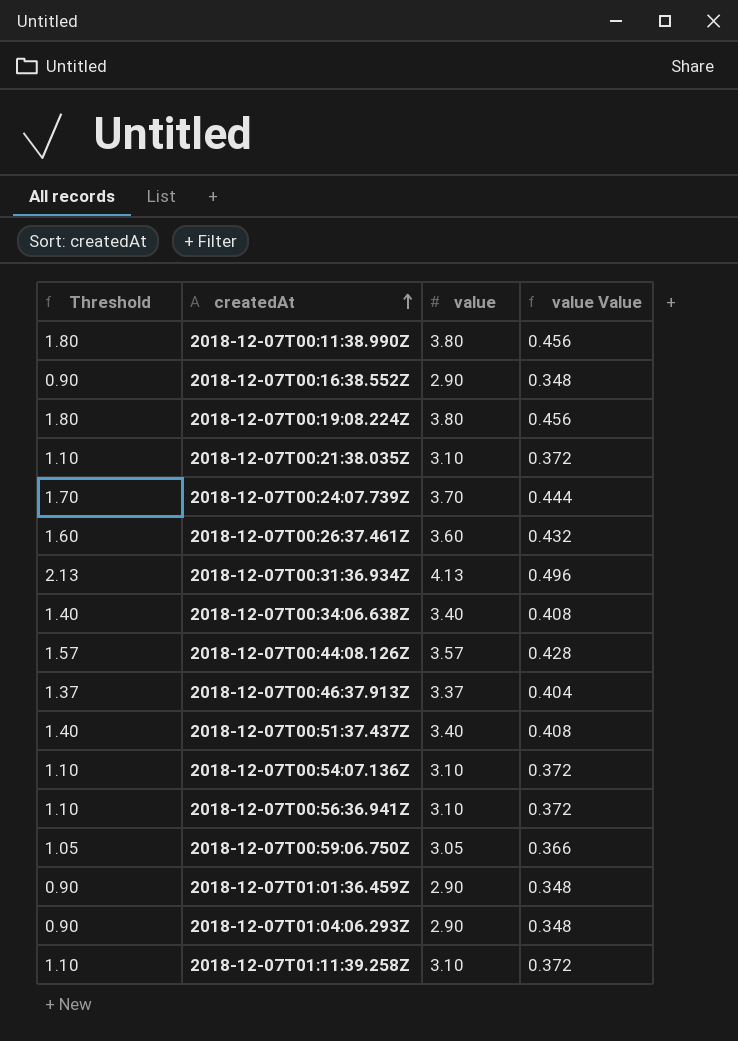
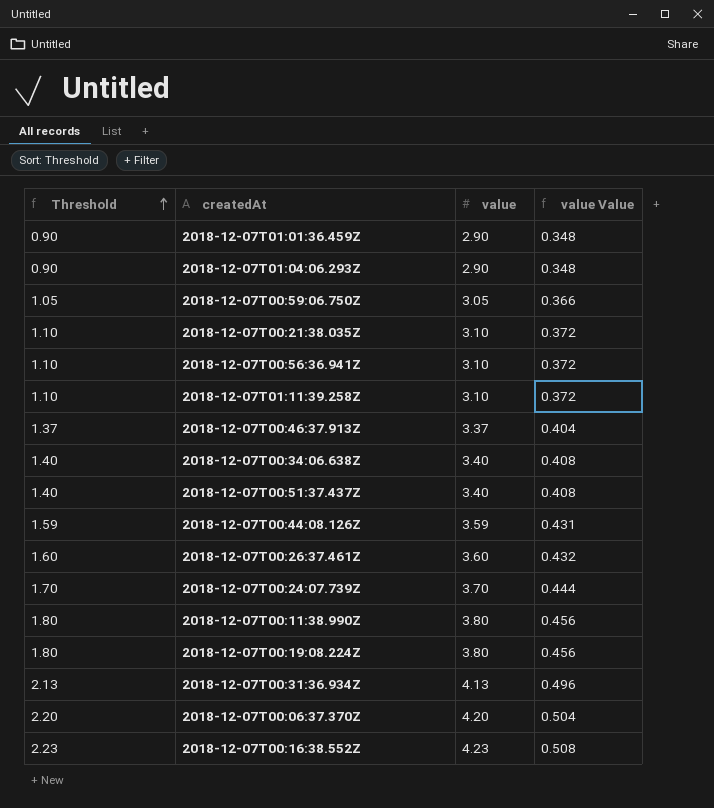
row order: createdAt ascending -> Threshold ascending
row 2018-12-07T00:54:07.136Z: 1.10 | 3.10 | 0.372 -> none
2018-12-07T00:44:08.126Z | Threshold: 1.57 -> 1.59
2018-12-07T00:44:08.126Z | value: 3.57 -> 3.59
2018-12-07T00:44:08.126Z | value Value: 0.428 -> 0.431
row 2018-12-07T00:06:37.370Z: none -> 2.20 | 4.20 | 0.504
2018-12-07T00:16:38.552Z | Threshold: 0.90 -> 2.23
2018-12-07T00:16:38.552Z | value: 2.90 -> 4.23
2018-12-07T00:16:38.552Z | value Value: 0.348 -> 0.508

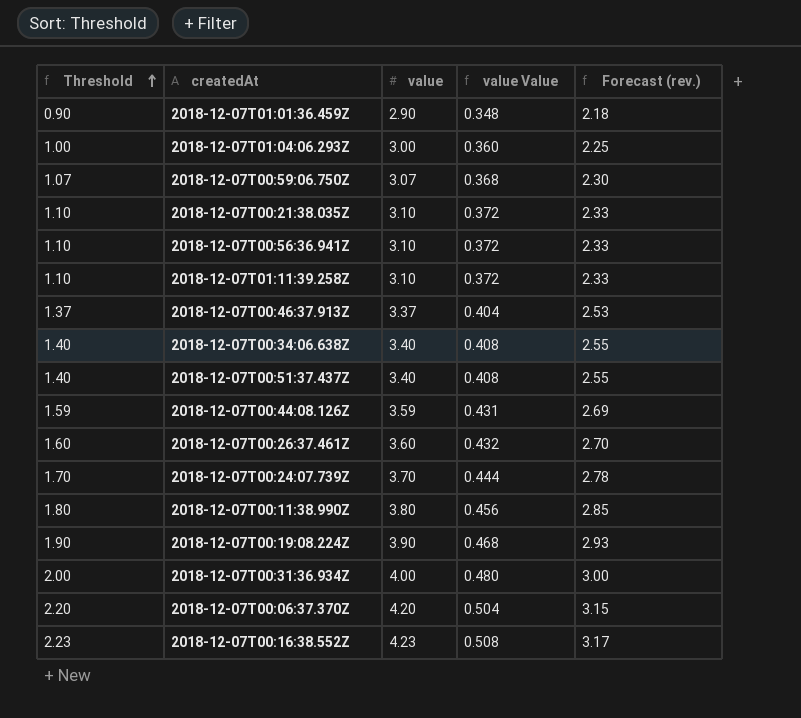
column Forecast (rev.) | formula: none -> [value] * 0.75
2018-12-07T01:04:06.293Z | Threshold: 0.90 -> 1.00
2018-12-07T01:04:06.293Z | value: 2.90 -> 3.00
2018-12-07T01:04:06.293Z | value Value: 0.348 -> 0.360
2018-12-07T00:59:06.750Z | Threshold: 1.05 -> 1.07
2018-12-07T00:59:06.750Z | value: 3.05 -> 3.07
2018-12-07T00:59:06.750Z | value Value: 0.366 -> 0.368
2018-12-07T00:19:08.224Z | Threshold: 1.80 -> 1.90
2018-12-07T00:19:08.224Z | value: 3.80 -> 3.90
2018-12-07T00:19:08.224Z | value Value: 0.456 -> 0.468
2018-12-07T00:31:36.934Z | Threshold: 2.13 -> 2.00
2018-12-07T00:31:36.934Z | value: 4.13 -> 4.00
2018-12-07T00:31:36.934Z | value Value: 0.496 -> 0.480

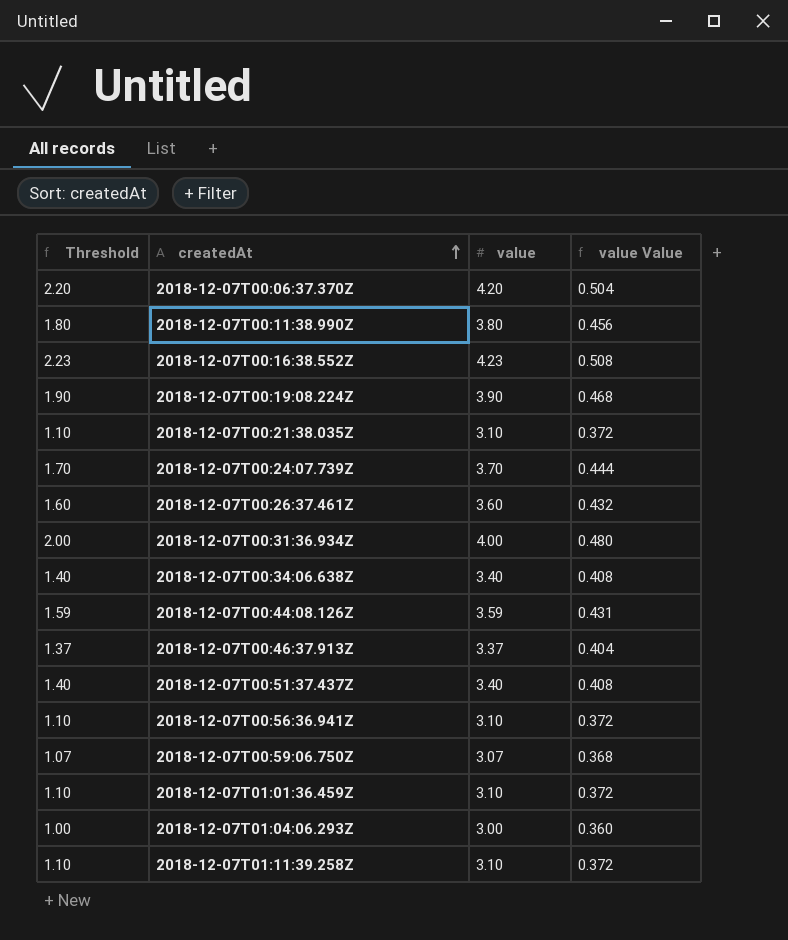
row order: Threshold ascending -> createdAt ascending
column Forecast (rev.) | formula: [value] * 0.75 -> none
2018-12-07T01:01:36.459Z | Threshold: 0.90 -> 1.10
2018-12-07T01:01:36.459Z | value: 2.90 -> 3.10
2018-12-07T01:01:36.459Z | value Value: 0.348 -> 0.372

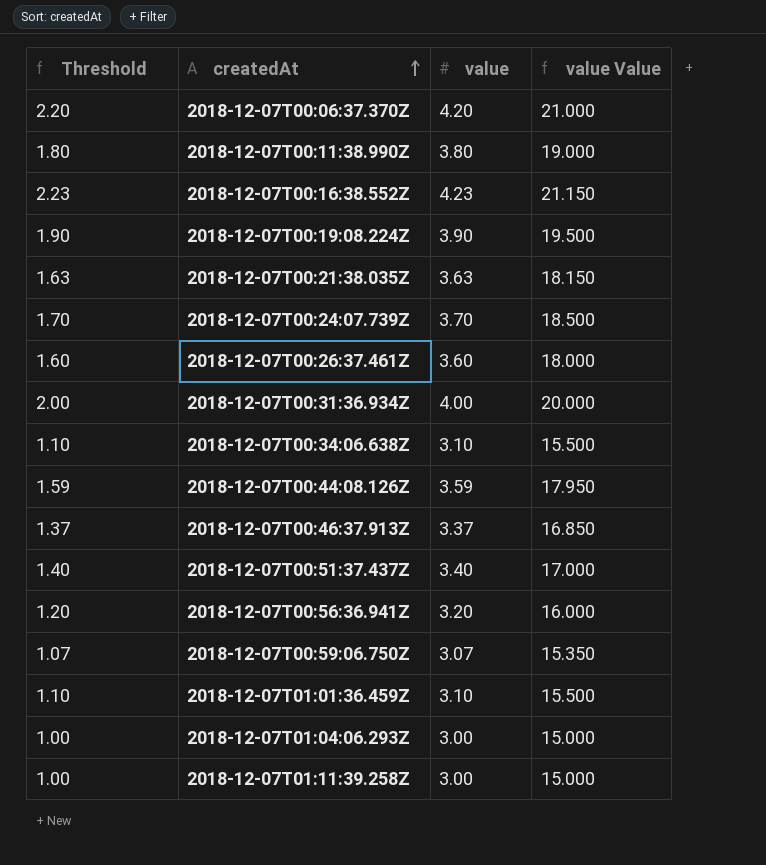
column value Value | formula: [value] * 0.12 -> [value] * 5
2018-12-07T00:21:38.035Z | Threshold: 1.10 -> 1.63
2018-12-07T00:21:38.035Z | value: 3.10 -> 3.63
2018-12-07T00:34:06.638Z | Threshold: 1.40 -> 1.10
2018-12-07T00:34:06.638Z | value: 3.40 -> 3.10
2018-12-07T00:56:36.941Z | Threshold: 1.10 -> 1.20
2018-12-07T00:56:36.941Z | value: 3.10 -> 3.20
2018-12-07T01:11:39.258Z | Threshold: 1.10 -> 1.00
2018-12-07T01:11:39.258Z | value: 3.10 -> 3.00

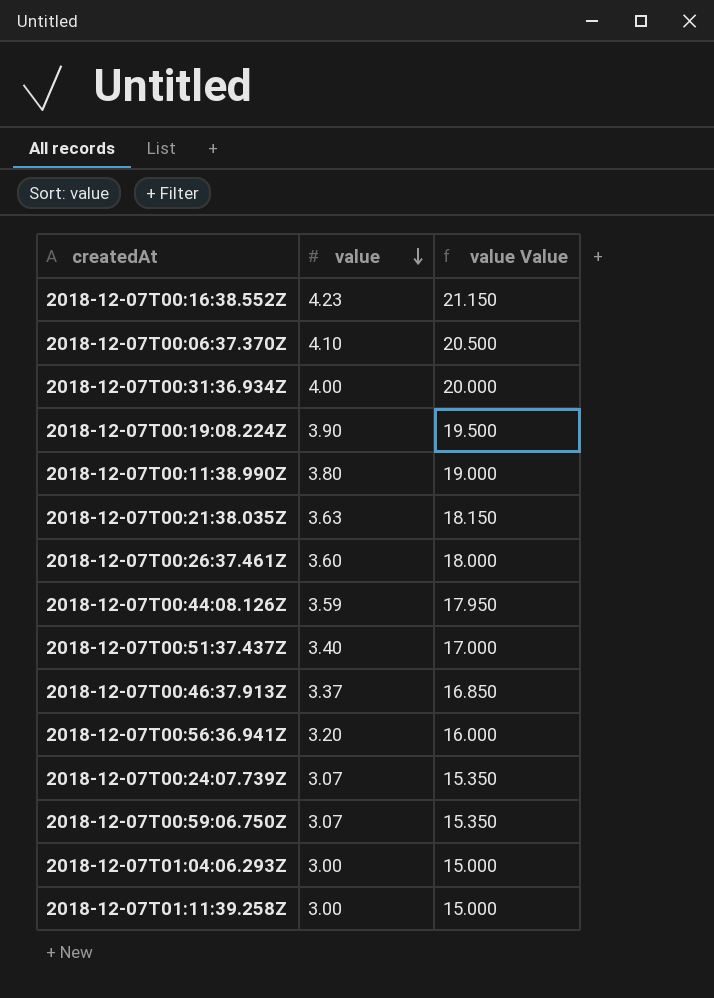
row order: createdAt ascending -> value descending
column Threshold | formula: [value] - 2 -> none
row 2018-12-07T00:34:06.638Z: 1.10 | 3.10 | 15.500 -> none
row 2018-12-07T01:01:36.459Z: 1.10 | 3.10 | 15.500 -> none
2018-12-07T00:06:37.370Z | value: 4.20 -> 4.10
2018-12-07T00:06:37.370Z | value Value: 21.000 -> 20.500
2018-12-07T00:24:07.739Z | value: 3.70 -> 3.07
2018-12-07T00:24:07.739Z | value Value: 18.500 -> 15.350

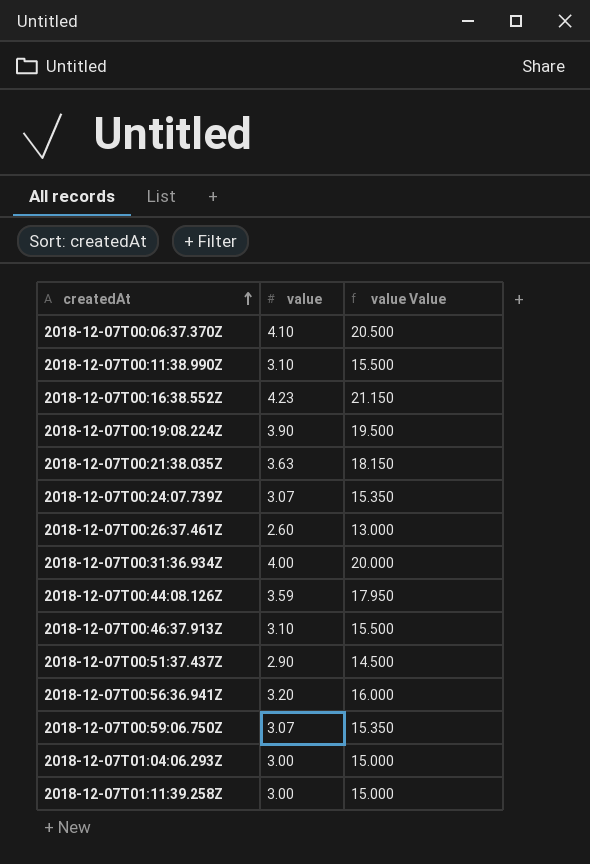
row order: value descending -> createdAt ascending
2018-12-07T00:11:38.990Z | value: 3.80 -> 3.10
2018-12-07T00:11:38.990Z | value Value: 19.000 -> 15.500
2018-12-07T00:26:37.461Z | value: 3.60 -> 2.60
2018-12-07T00:26:37.461Z | value Value: 18.000 -> 13.000
2018-12-07T00:46:37.913Z | value: 3.37 -> 3.10
2018-12-07T00:46:37.913Z | value Value: 16.850 -> 15.500
2018-12-07T00:51:37.437Z | value: 3.40 -> 2.90
2018-12-07T00:51:37.437Z | value Value: 17.000 -> 14.500

